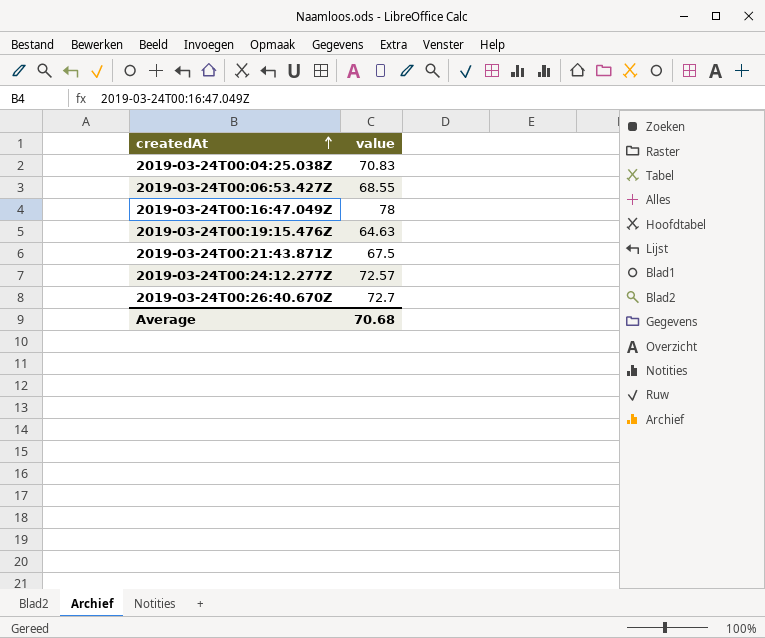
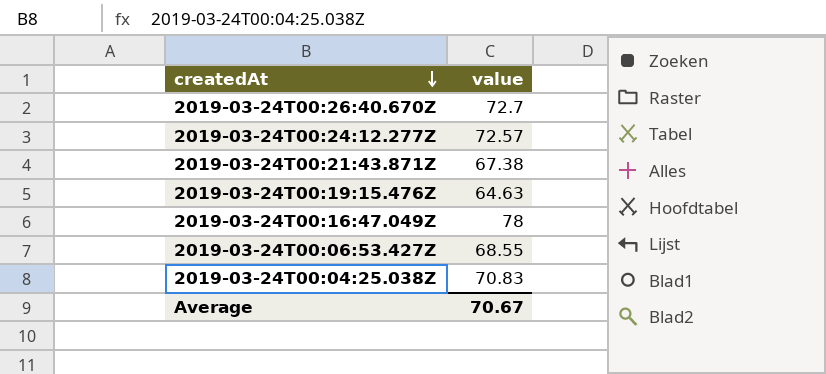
row order: createdAt ascending -> createdAt descending
2019-03-24T00:21:43.871Z | value: 67.5 -> 67.38
Average | value: 70.68 -> 70.67

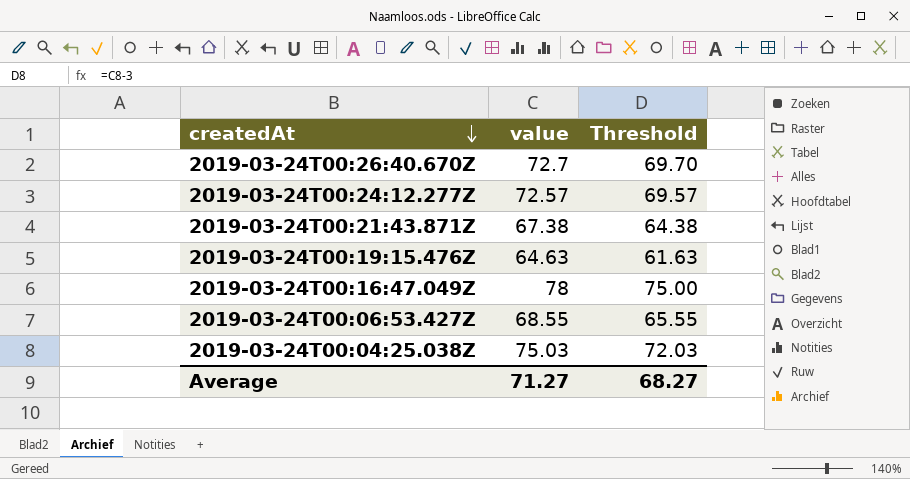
column Threshold | formula: none -> [value] - 3
2019-03-24T00:04:25.038Z | value: 70.83 -> 75.03
Average | value: 70.67 -> 71.27

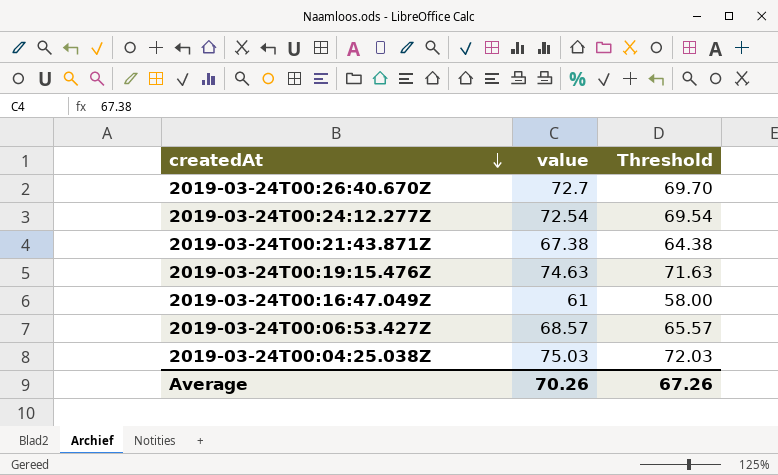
2019-03-24T00:24:12.277Z | value: 72.57 -> 72.54
2019-03-24T00:24:12.277Z | Threshold: 69.57 -> 69.54
2019-03-24T00:19:15.476Z | value: 64.63 -> 74.63
2019-03-24T00:19:15.476Z | Threshold: 61.63 -> 71.63
2019-03-24T00:16:47.049Z | value: 78 -> 61
2019-03-24T00:16:47.049Z | Threshold: 75.00 -> 58.00
2019-03-24T00:06:53.427Z | value: 68.55 -> 68.57
2019-03-24T00:06:53.427Z | Threshold: 65.55 -> 65.57
Average | value: 71.27 -> 70.26
Average | Threshold: 68.27 -> 67.26

